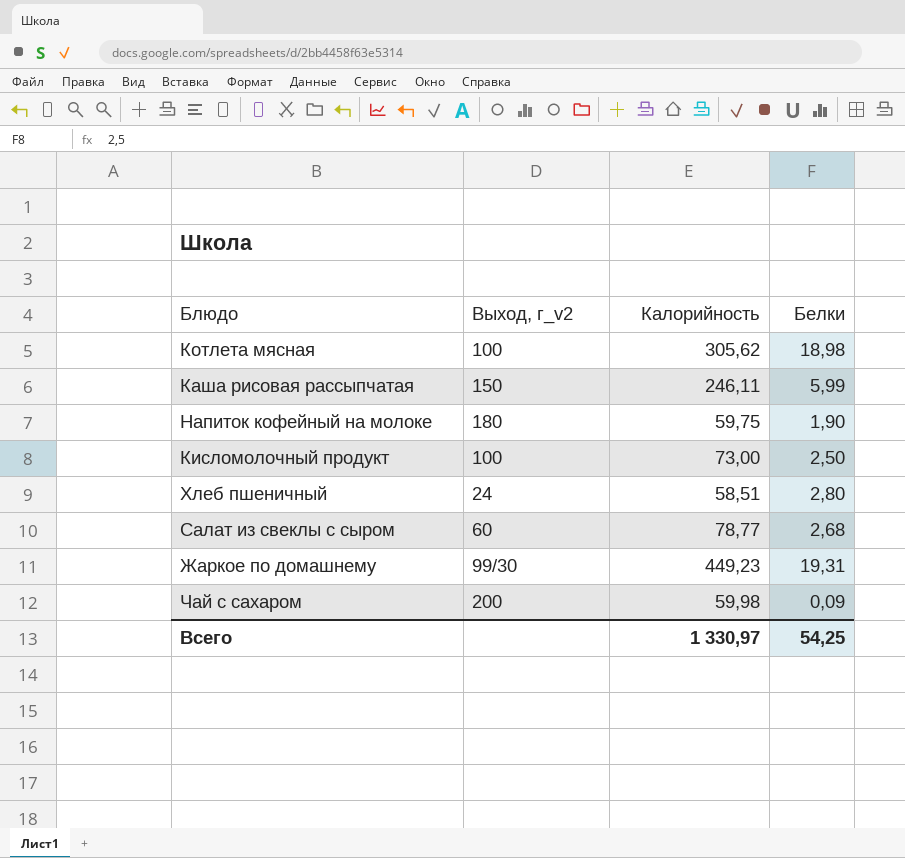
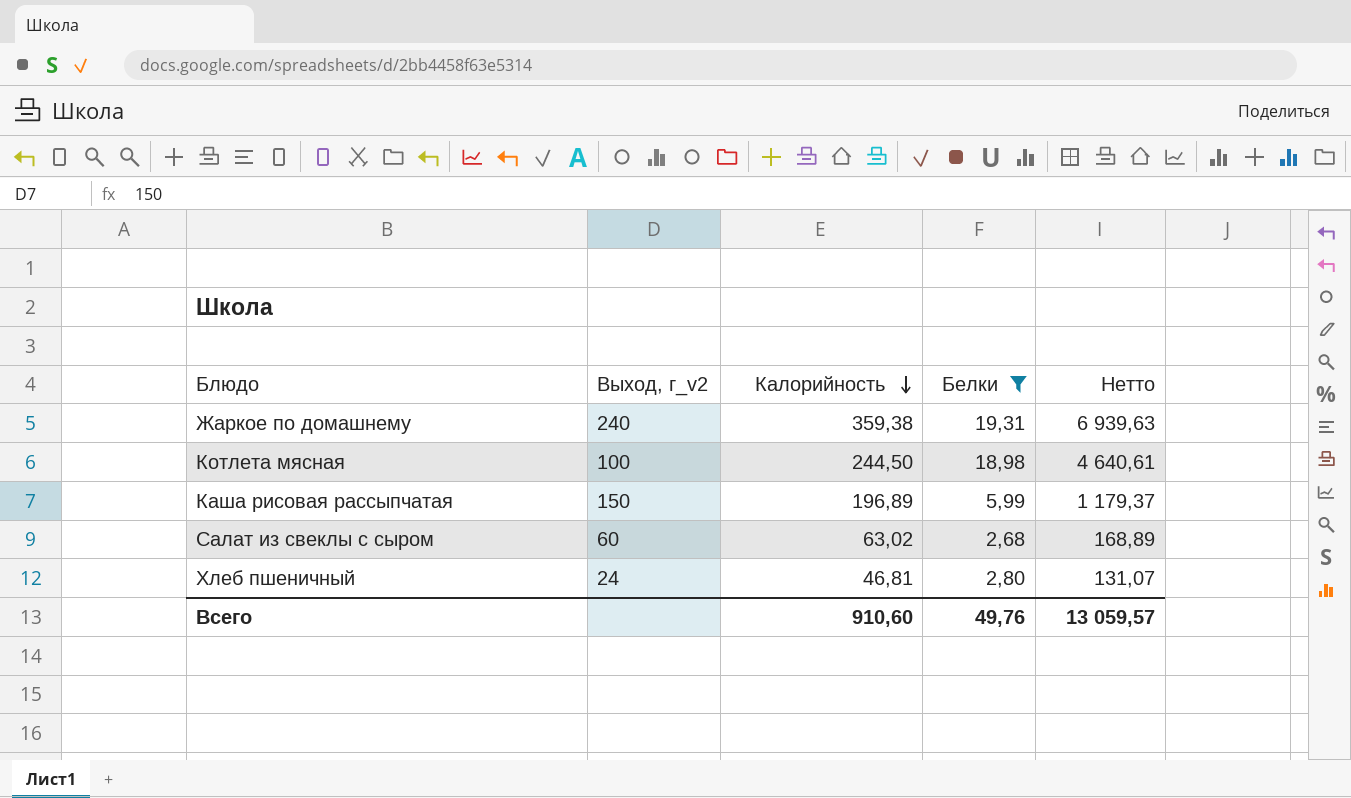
filter: none -> Белки >= 2,68
row order: none -> Калорийность descending
column Нетто | formula: none -> [Калорийность] * [Белки]
Жаркое по домашнему | Выход, г_v2: 99/30 -> 240
Жаркое по домашнему | Калорийность: 449,23 -> 359,38
Котлета мясная | Калорийность: 305,62 -> 244,50
Каша рисовая рассыпчатая | Калорийность: 246,11 -> 196,89
Салат из свеклы с сыром | Калорийность: 78,77 -> 63,02
Хлеб пшеничный | Калорийность: 58,51 -> 46,81
Всего | Калорийность: 1 330,97 -> 910,60
Всего | Белки: 54,25 -> 49,76

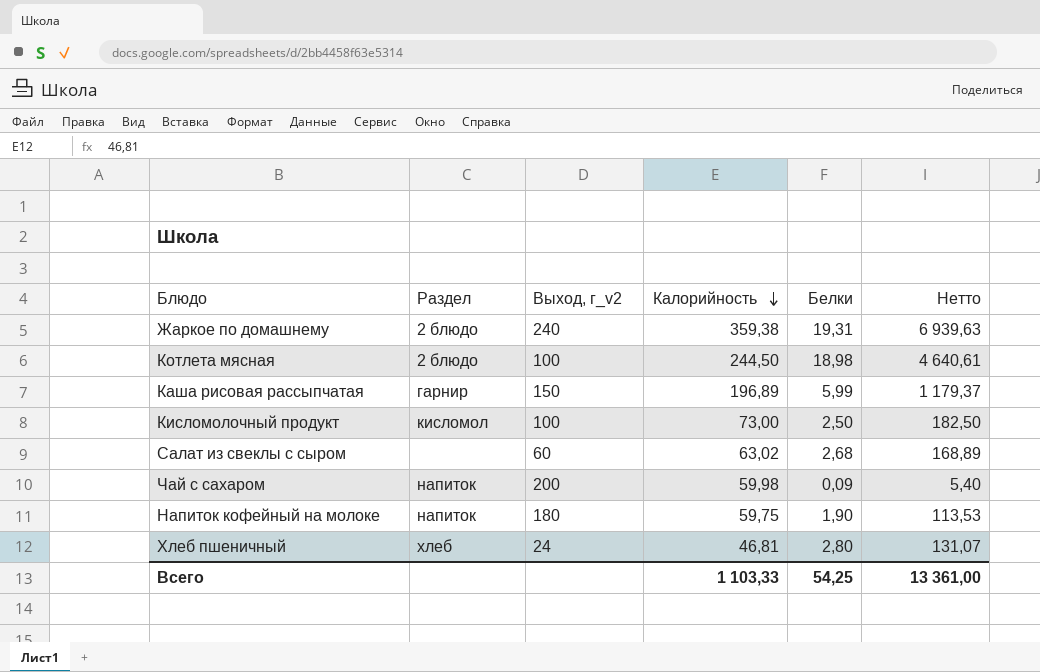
filter: Белки >= 2,68 -> none
column Раздел | position: none -> 2
Всего | Калорийность: 910,60 -> 1 103,33
Всего | Белки: 49,76 -> 54,25
Всего | Нетто: 13 059,57 -> 13 361,00

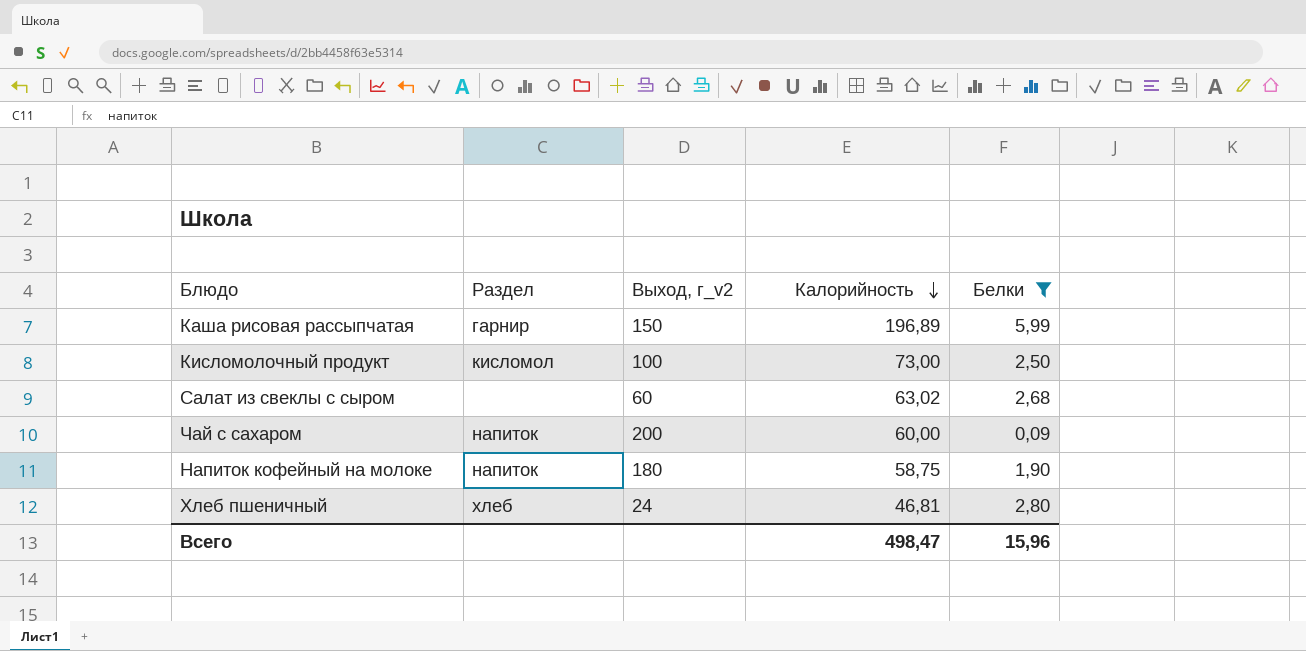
filter: none -> Белки <= 5,99
column Нетто | formula: [Калорийность] * [Белки] -> none
Чай с сахаром | Калорийность: 59,98 -> 60,00
Напиток кофейный на молоке | Калорийность: 59,75 -> 58,75
Всего | Калорийность: 1 103,33 -> 498,47
Всего | Белки: 54,25 -> 15,96

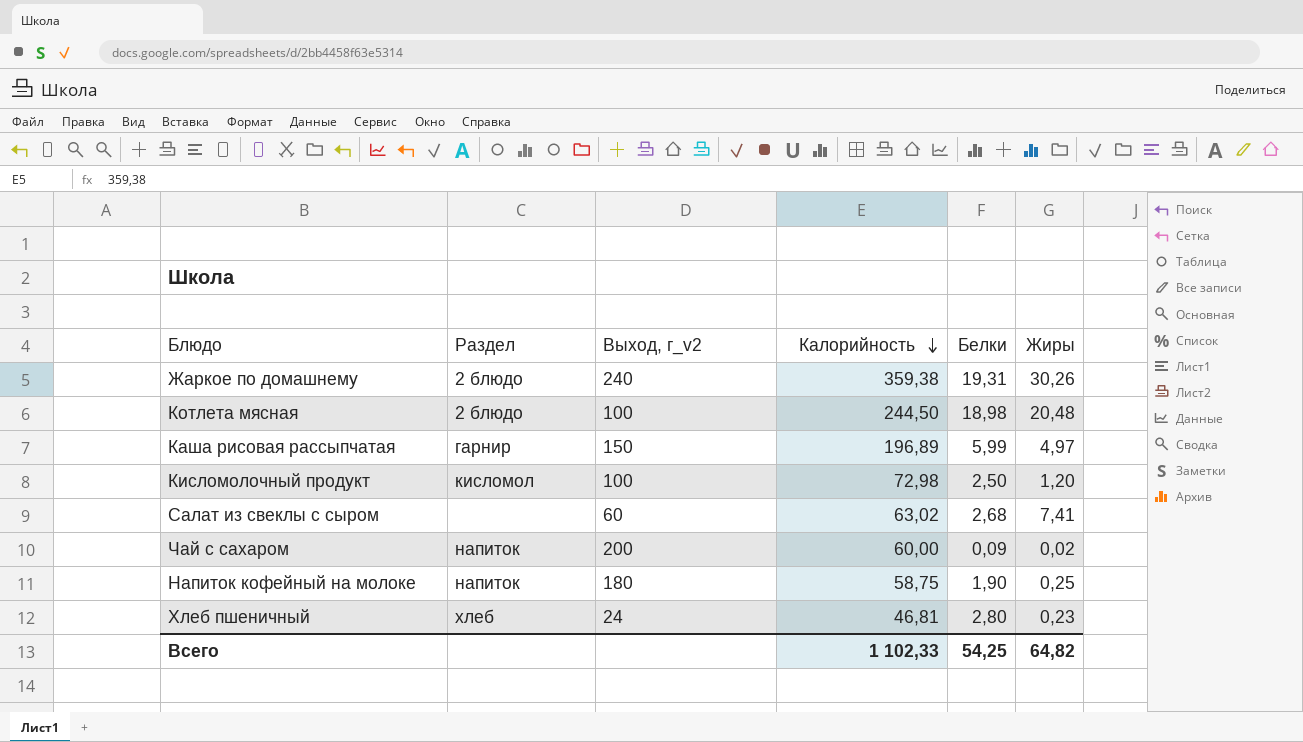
filter: Белки <= 5,99 -> none
column Жиры | position: none -> 6
Кисломолочный продукт | Калорийность: 73,00 -> 72,98
Всего | Калорийность: 498,47 -> 1 102,33
Всего | Белки: 15,96 -> 54,25

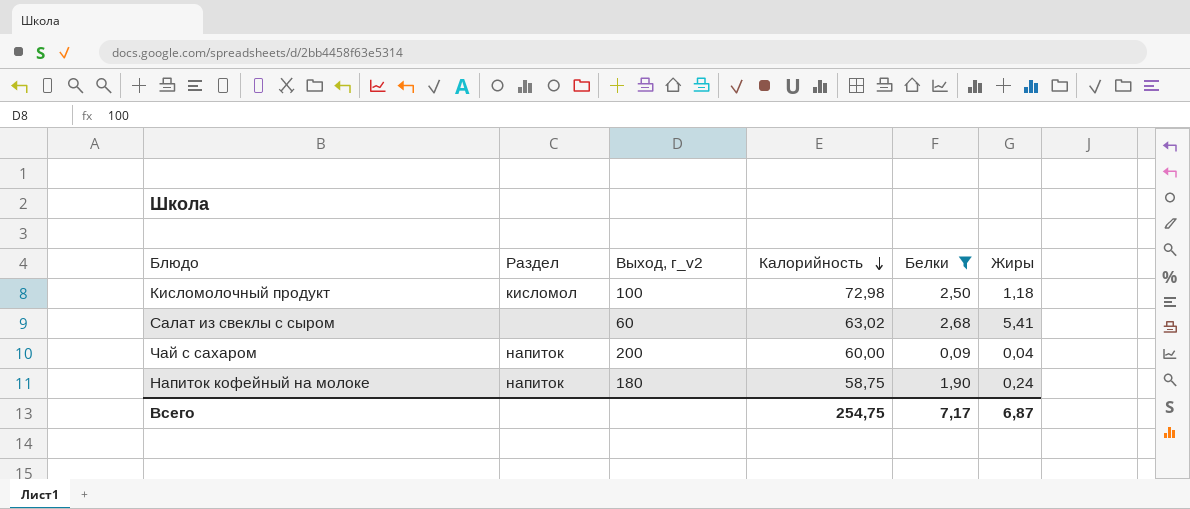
filter: none -> Белки <= 2,68
Кисломолочный продукт | Жиры: 1,20 -> 1,18
Салат из свеклы с сыром | Жиры: 7,41 -> 5,41
Чай с сахаром | Жиры: 0,02 -> 0,04
Напиток кофейный на молоке | Жиры: 0,25 -> 0,24
Всего | Калорийность: 1 102,33 -> 254,75
Всего | Белки: 54,25 -> 7,17
Всего | Жиры: 64,82 -> 6,87

